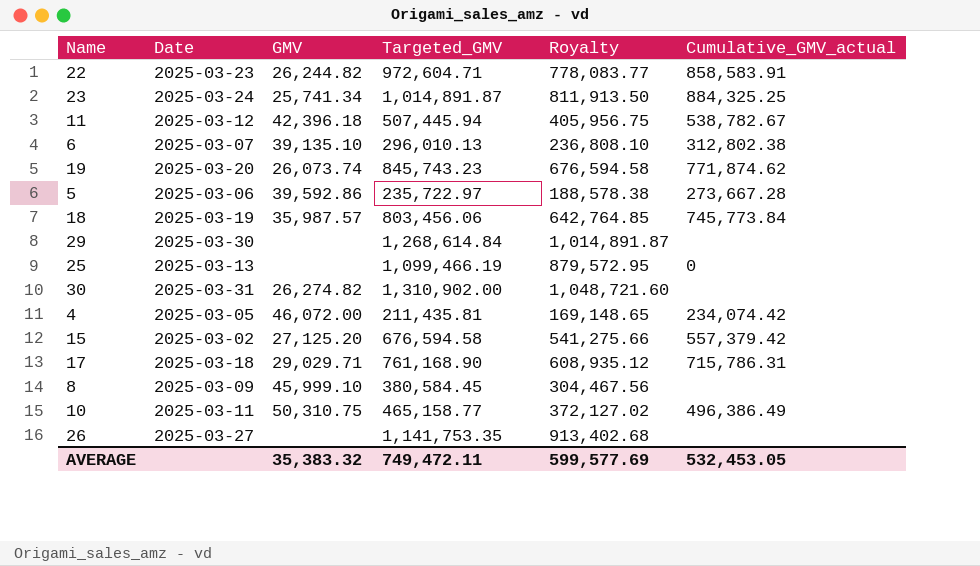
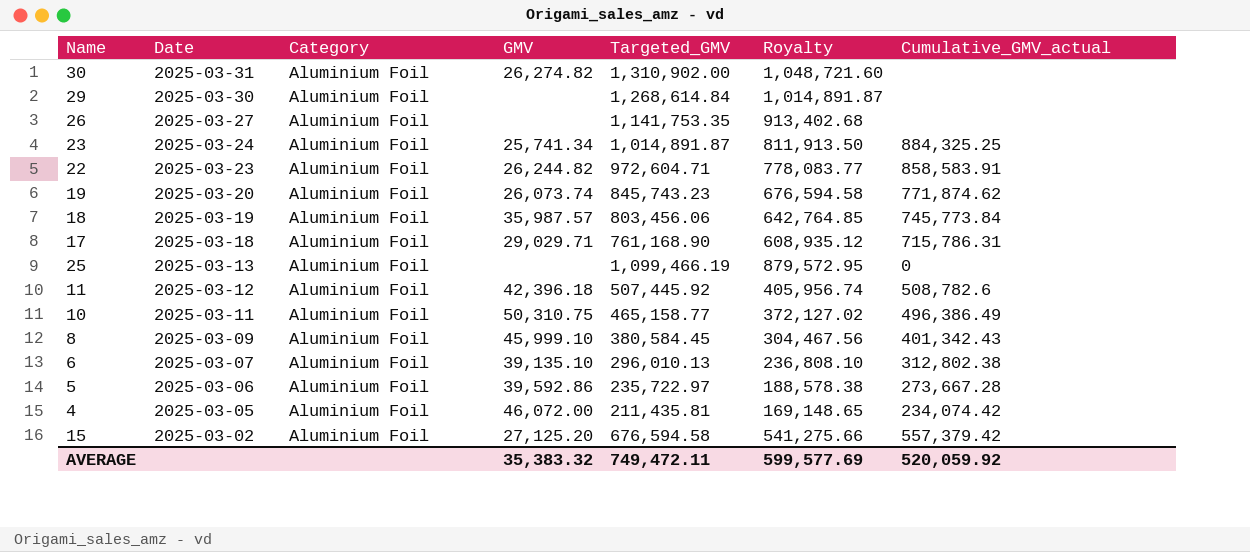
row order: none -> Date descending
column Category | position: none -> 3
11 | Targeted_GMV: 507,445.94 -> 507,445.92
11 | Royalty: 405,956.75 -> 405,956.74
11 | Cumulative_GMV_actual: 538,782.67 -> 508,782.6
8 | Cumulative_GMV_actual: none -> 401,342.43
AVERAGE | Cumulative_GMV_actual: 532,453.05 -> 520,059.92

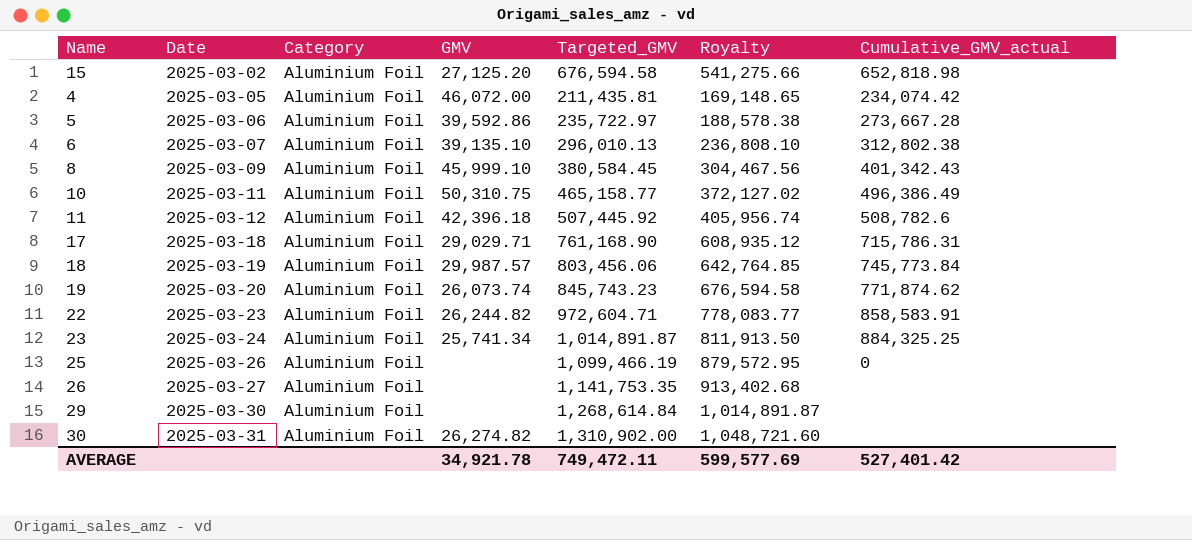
row order: Date descending -> Date ascending
15 | Cumulative_GMV_actual: 557,379.42 -> 652,818.98
18 | GMV: 35,987.57 -> 29,987.57
25 | Date: 2025-03-13 -> 2025-03-26
AVERAGE | GMV: 35,383.32 -> 34,921.78
AVERAGE | Cumulative_GMV_actual: 520,059.92 -> 527,401.42

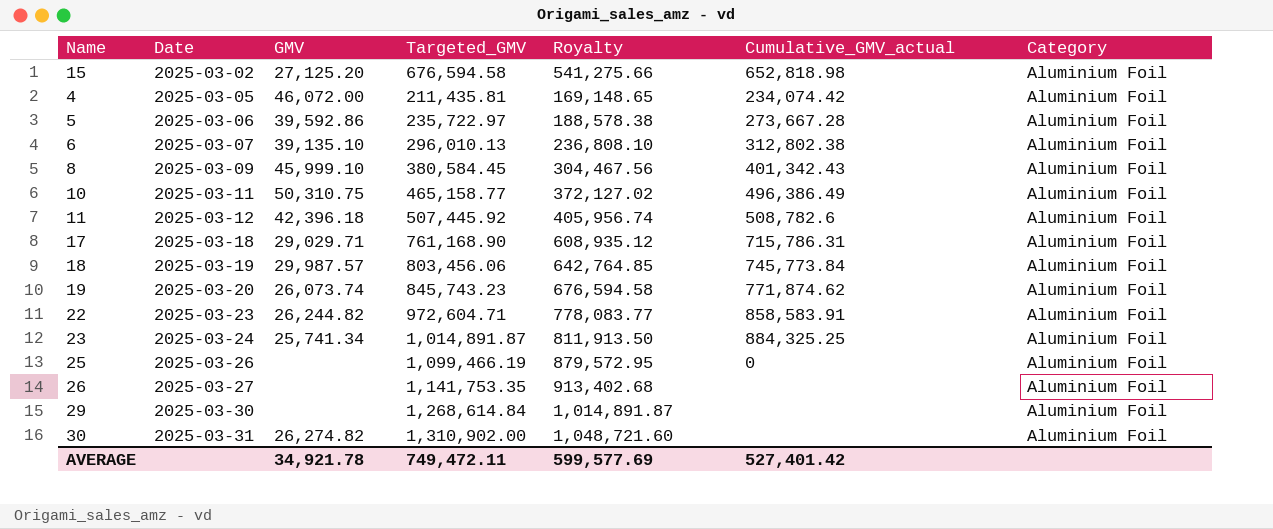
column Category | position: 3 -> 7

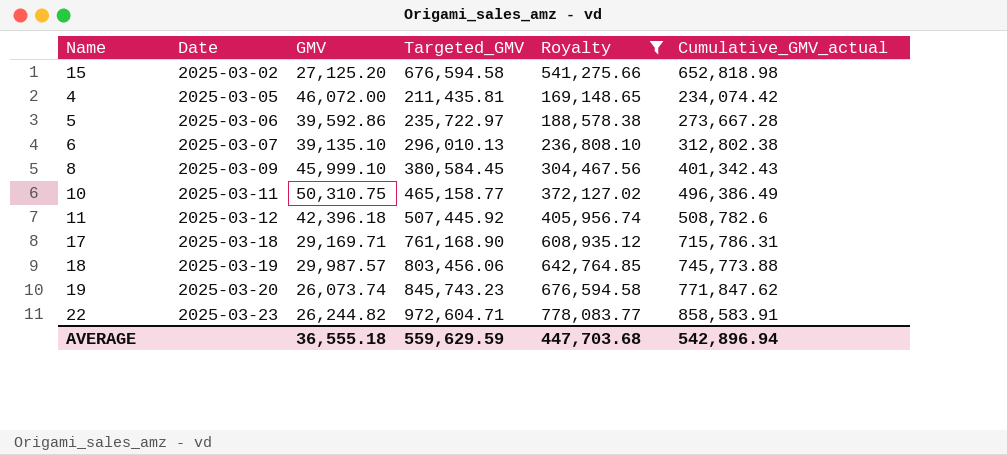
filter: none -> Royalty <= 778,083.77
column Category | position: 7 -> none
17 | GMV: 29,029.71 -> 29,169.71
18 | Cumulative_GMV_actual: 745,773.84 -> 745,773.88
19 | Cumulative_GMV_actual: 771,874.62 -> 771,847.62
AVERAGE | GMV: 34,921.78 -> 36,555.18
AVERAGE | Targeted_GMV: 749,472.11 -> 559,629.59
AVERAGE | Royalty: 599,577.69 -> 447,703.68
AVERAGE | Cumulative_GMV_actual: 527,401.42 -> 542,896.94

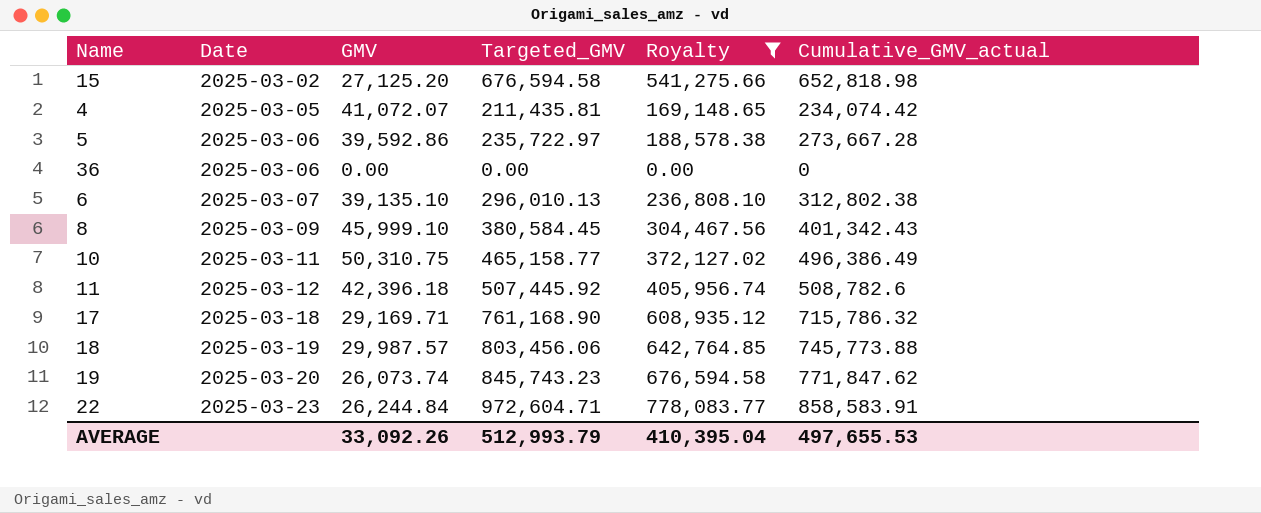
4 | GMV: 46,072.00 -> 41,072.07
row 36: none -> 2025-03-06 | 0.00 | 0.00 | 0.00 | 0
17 | Cumulative_GMV_actual: 715,786.31 -> 715,786.32
22 | GMV: 26,244.82 -> 26,244.84
AVERAGE | GMV: 36,555.18 -> 33,092.26
AVERAGE | Targeted_GMV: 559,629.59 -> 512,993.79
AVERAGE | Royalty: 447,703.68 -> 410,395.04
AVERAGE | Cumulative_GMV_actual: 542,896.94 -> 497,655.53

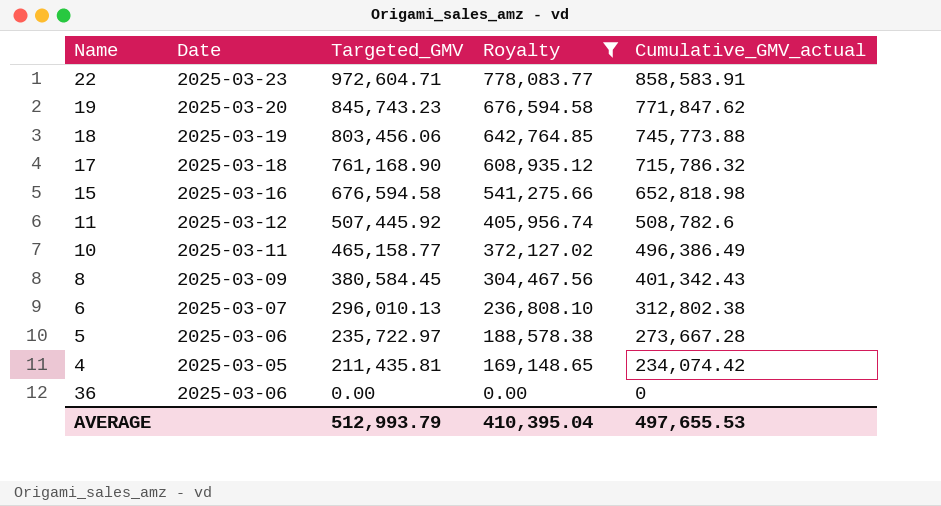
row order: Date ascending -> Targeted_GMV descending
column GMV | position: 3 -> none
15 | Date: 2025-03-02 -> 2025-03-16

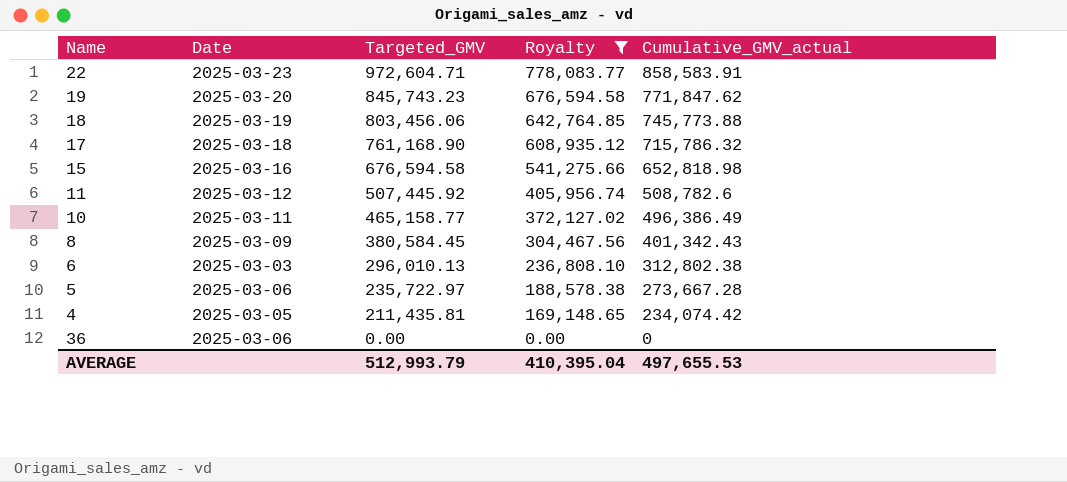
6 | Date: 2025-03-07 -> 2025-03-03

